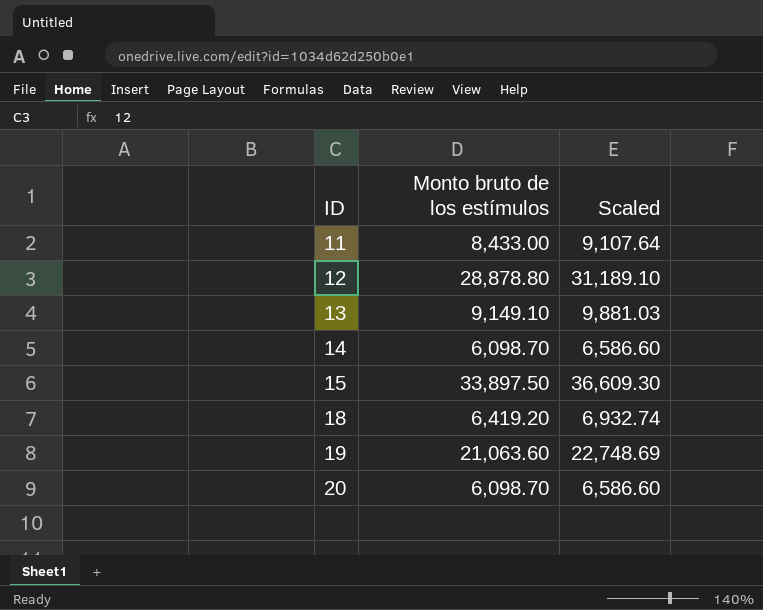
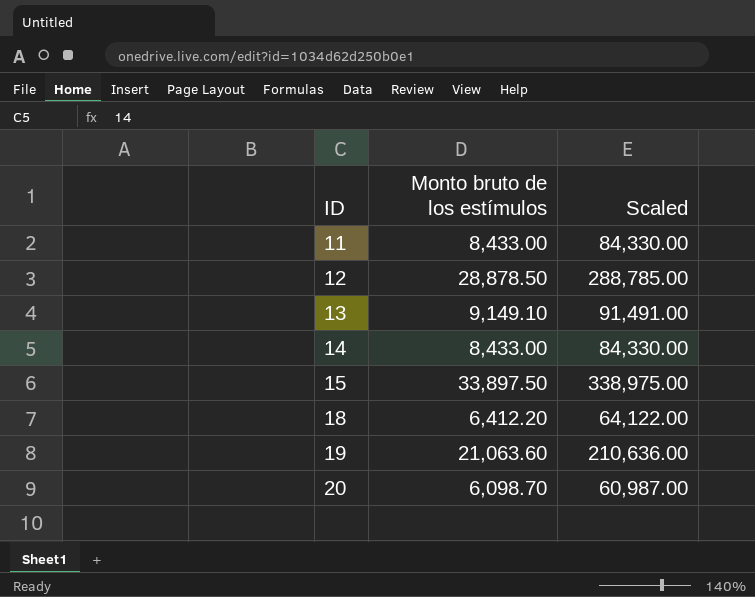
column Scaled | formula: [Monto bruto de los estímulos] * 1.08 -> [Monto bruto de los estímulos] * 10
12 | Monto bruto de los estímulos: 28,878.80 -> 28,878.50
14 | Monto bruto de los estímulos: 6,098.70 -> 8,433.00
18 | Monto bruto de los estímulos: 6,419.20 -> 6,412.20

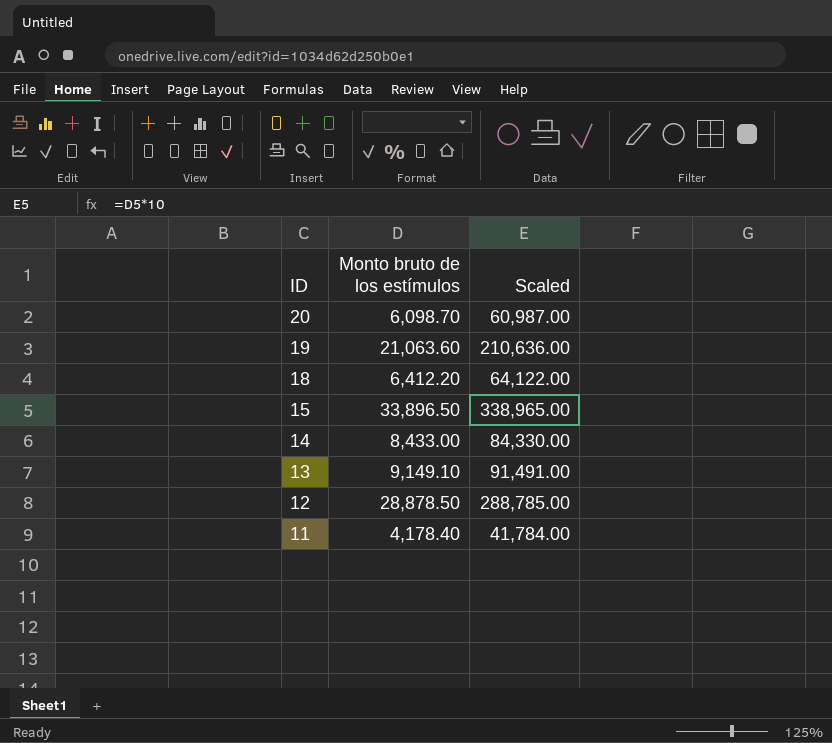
row order: ID ascending -> ID descending
15 | Monto bruto de los estímulos: 33,897.50 -> 33,896.50
15 | Scaled: 338,975.00 -> 338,965.00
11 | Monto bruto de los estímulos: 8,433.00 -> 4,178.40
11 | Scaled: 84,330.00 -> 41,784.00

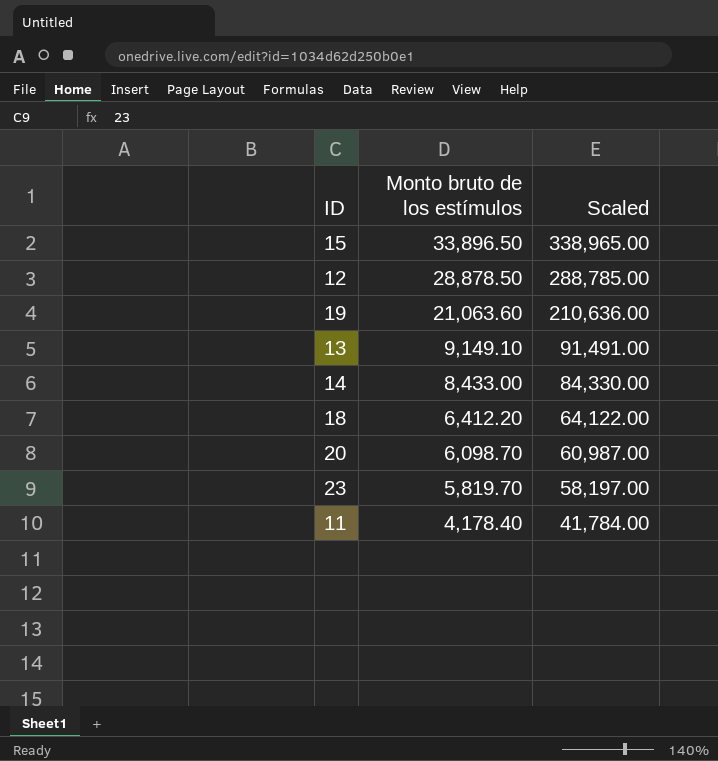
row order: ID descending -> Monto bruto de los estímulos descending
row 23: none -> 5,819.70 | 58,197.00

